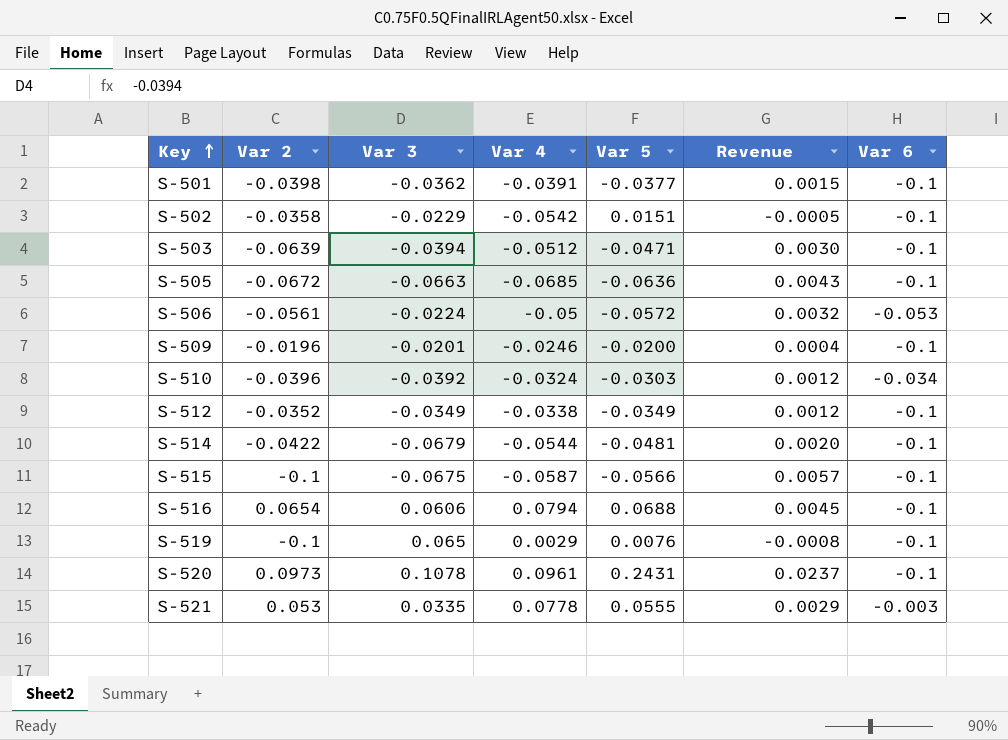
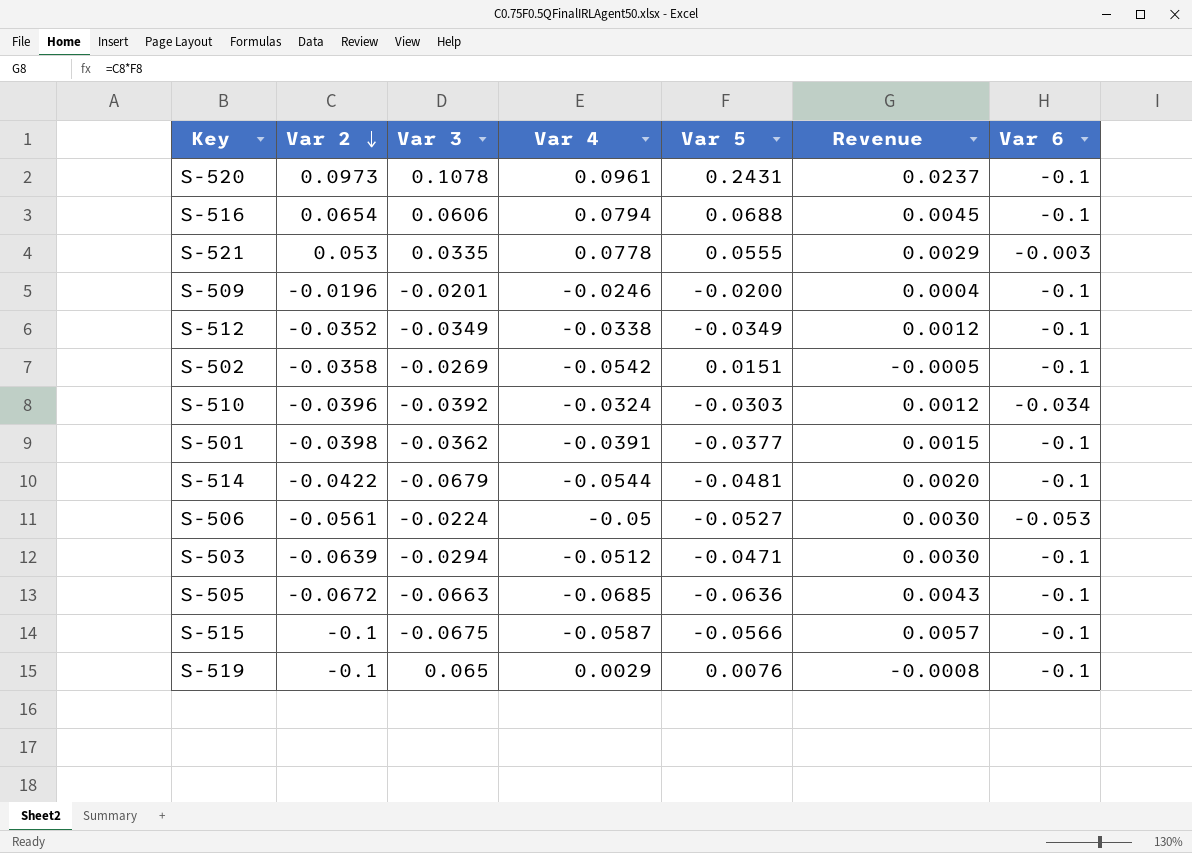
row order: Key ascending -> Var 2 descending
S-502 | Var 3: -0.0229 -> -0.0269
S-506 | Var 5: -0.0572 -> -0.0527
S-506 | Revenue: 0.0032 -> 0.0030
S-503 | Var 3: -0.0394 -> -0.0294

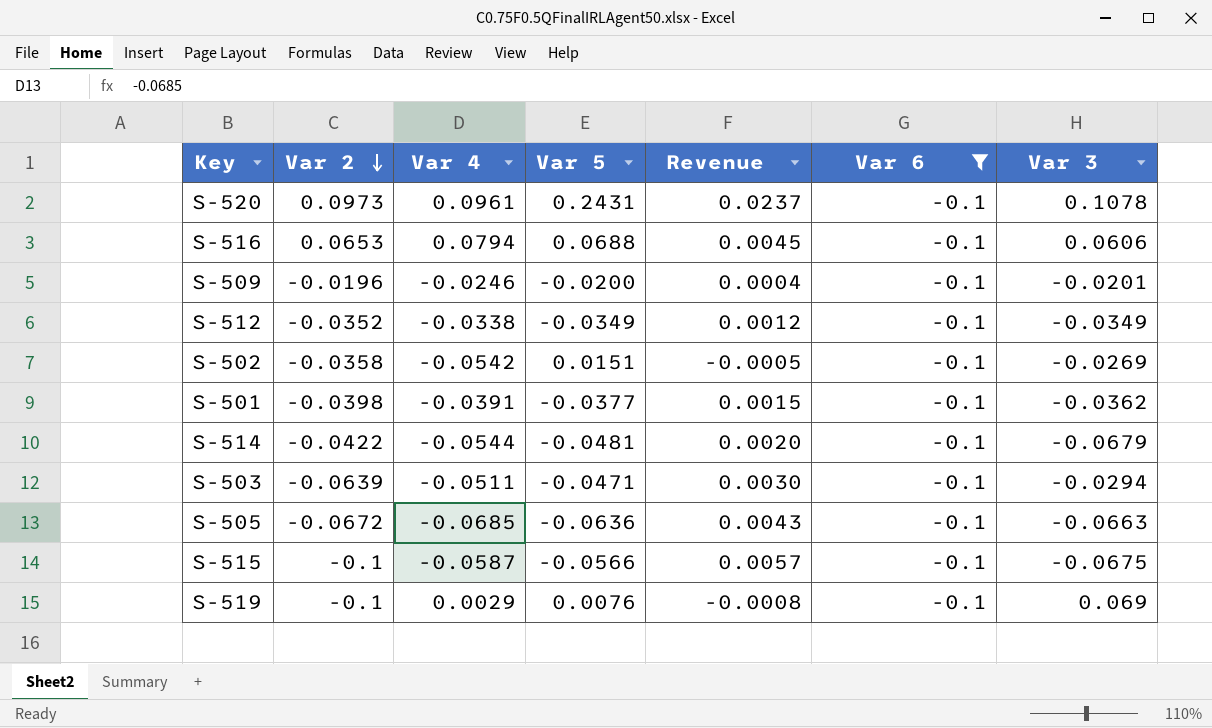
filter: none -> Var 6 = -0.1
column Var 3 | position: 3 -> 7
S-516 | Var 2: 0.0654 -> 0.0653
S-503 | Var 4: -0.0512 -> -0.0511
S-519 | Var 3: 0.065 -> 0.069

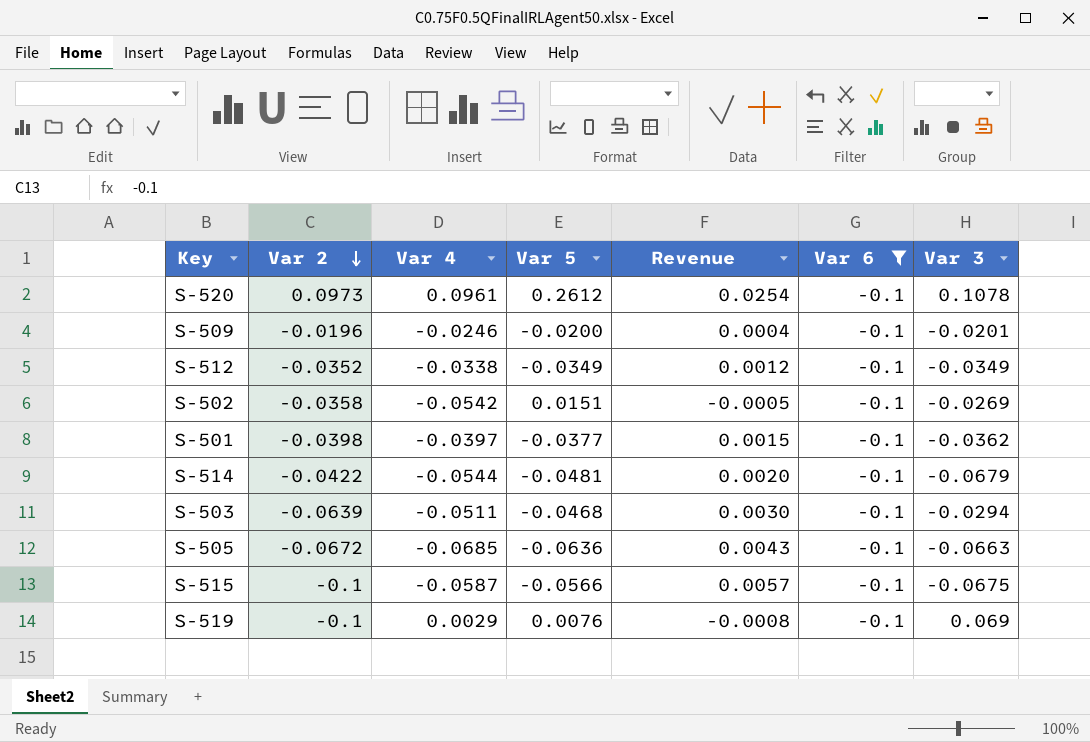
row S-516: 0.0653 | 0.0794 | 0.0688 | 0.0045 | -0.1 | 0.0606 -> none
S-520 | Var 5: 0.2431 -> 0.2612
S-520 | Revenue: 0.0237 -> 0.0254
S-501 | Var 4: -0.0391 -> -0.0397
S-503 | Var 5: -0.0471 -> -0.0468

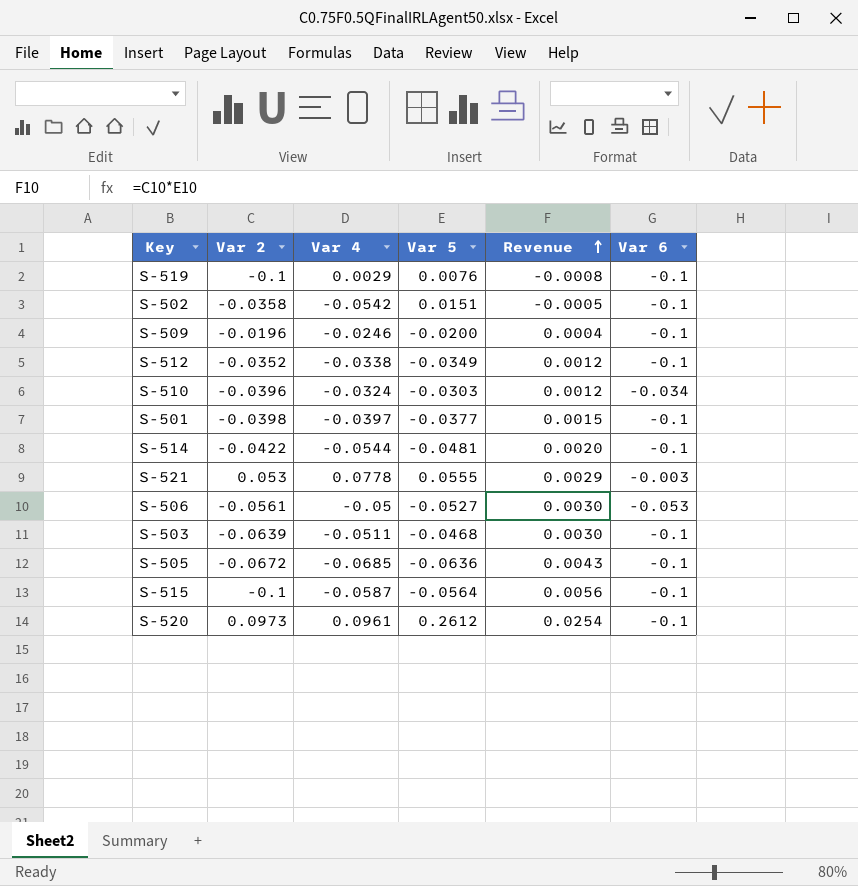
filter: Var 6 = -0.1 -> none
row order: Var 2 descending -> Revenue ascending
column Var 3 | position: 7 -> none
S-515 | Var 5: -0.0566 -> -0.0564
S-515 | Revenue: 0.0057 -> 0.0056

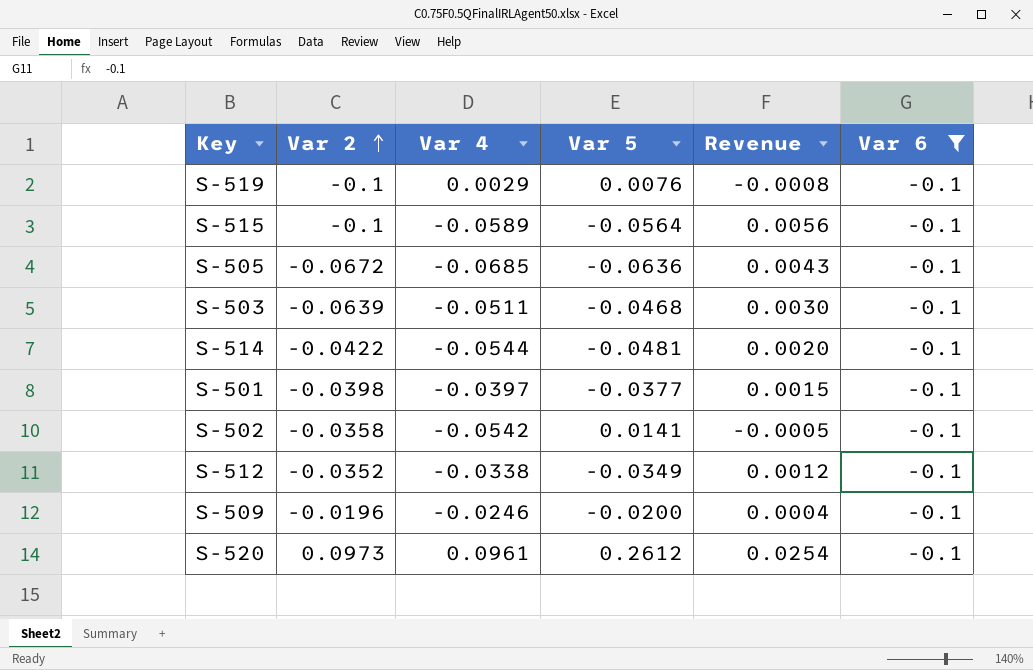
filter: none -> Var 6 = -0.1
row order: Revenue ascending -> Var 2 ascending
S-515 | Var 4: -0.0587 -> -0.0589
S-502 | Var 5: 0.0151 -> 0.0141

